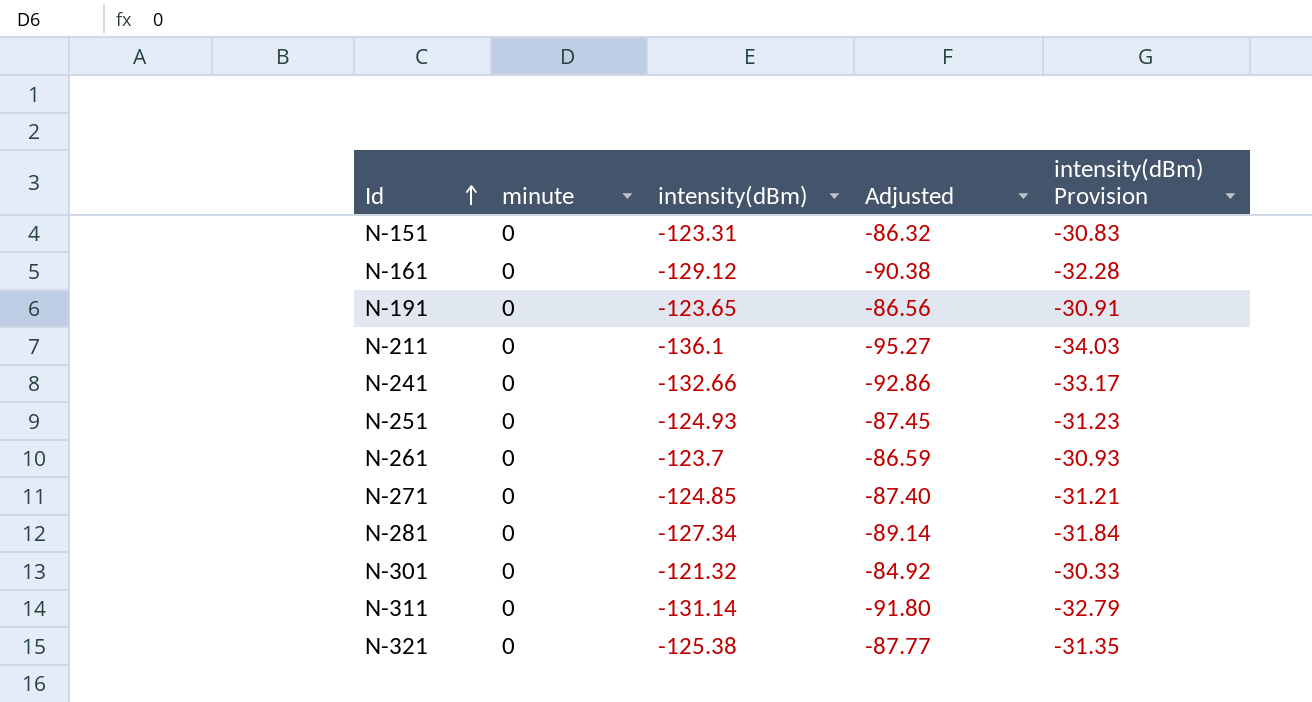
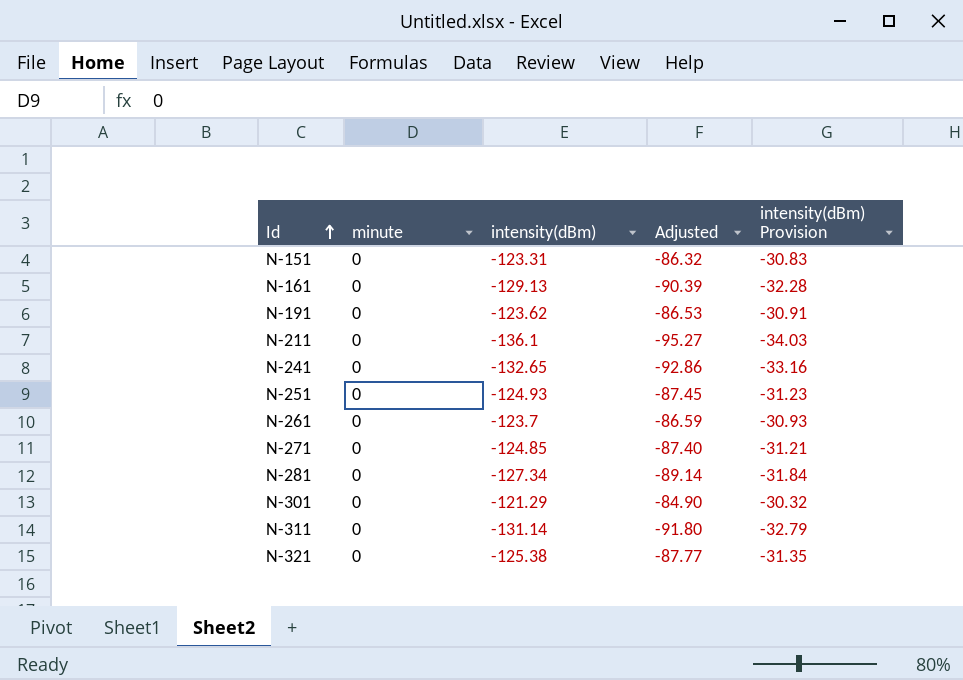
N-161 | intensity(dBm): -129.12 -> -129.13
N-161 | Adjusted: -90.38 -> -90.39
N-191 | intensity(dBm): -123.65 -> -123.62
N-191 | Adjusted: -86.56 -> -86.53
N-241 | intensity(dBm): -132.66 -> -132.65
N-241 | intensity(dBm) Provision: -33.17 -> -33.16
N-301 | intensity(dBm): -121.32 -> -121.29
N-301 | Adjusted: -84.92 -> -84.90
N-301 | intensity(dBm) Provision: -30.33 -> -30.32

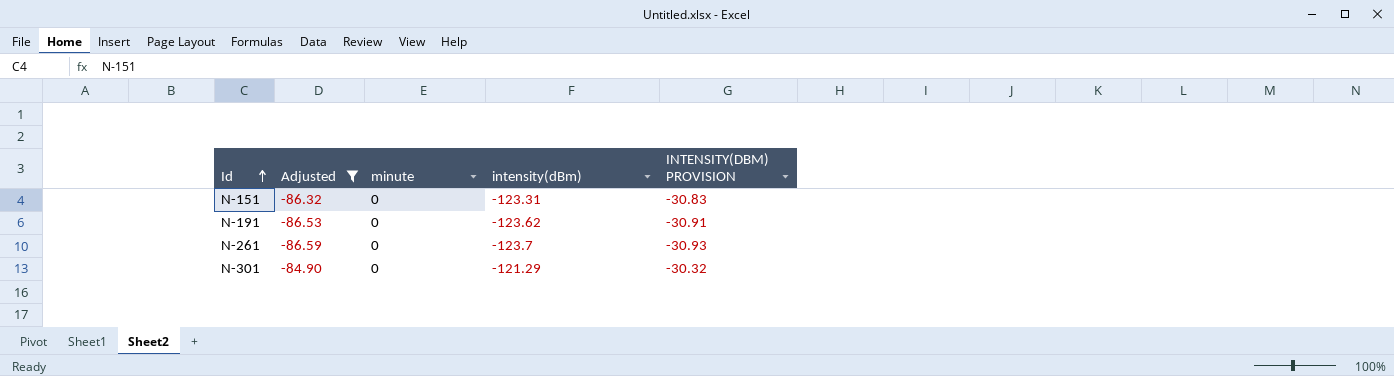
filter: none -> Adjusted >= -86.59
column Adjusted | position: 4 -> 2
column name: intensity(dBm) Provision -> INTENSITY(DBM) PROVISION

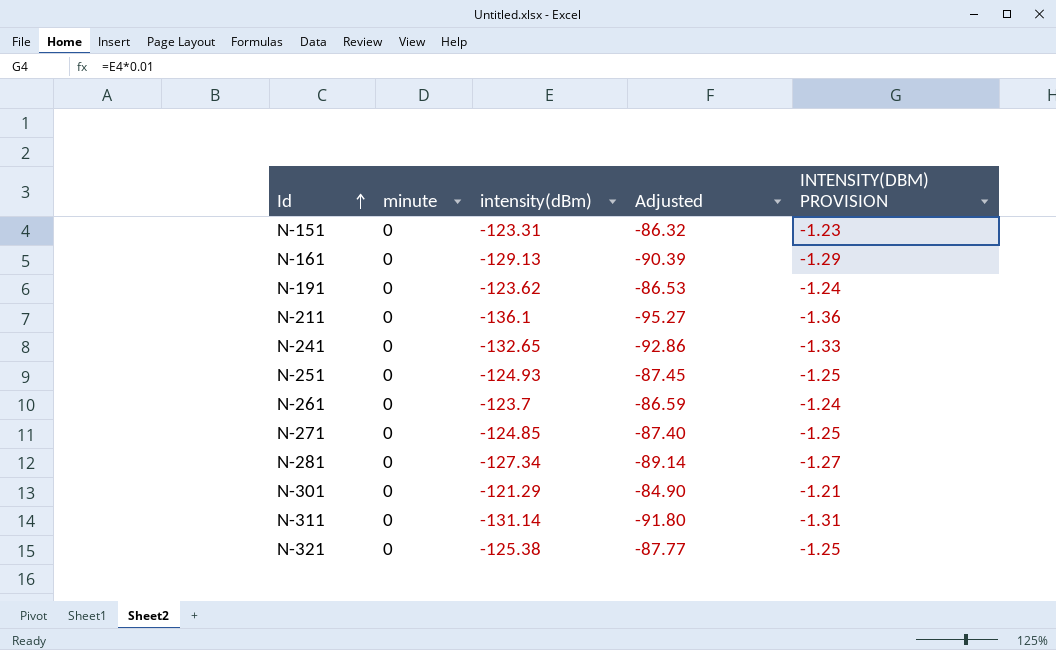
filter: Adjusted >= -86.59 -> none
column Adjusted | position: 2 -> 4
column INTENSITY(DBM) PROVISION | formula: [intensity(dBm)] * 0.25 -> [intensity(dBm)] * 0.01

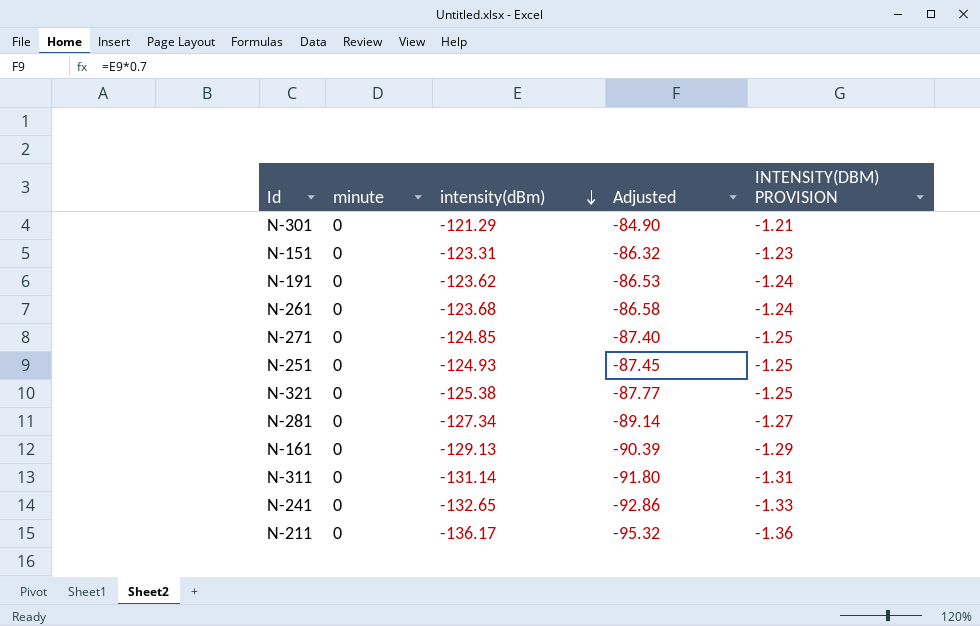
row order: Id ascending -> intensity(dBm) descending
N-261 | intensity(dBm): -123.7 -> -123.68
N-261 | Adjusted: -86.59 -> -86.58
N-211 | intensity(dBm): -136.1 -> -136.17
N-211 | Adjusted: -95.27 -> -95.32

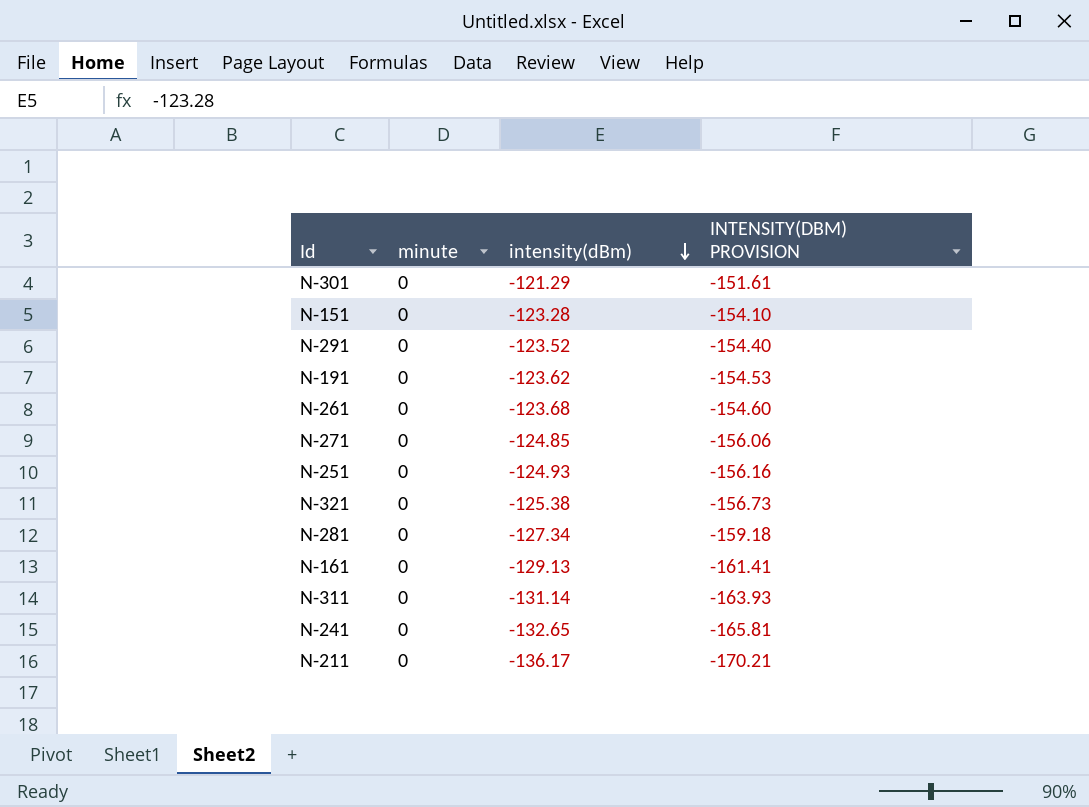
column Adjusted | formula: [intensity(dBm)] * 0.7 -> none
column INTENSITY(DBM) PROVISION | formula: [intensity(dBm)] * 0.01 -> [intensity(dBm)] * 1.25
N-151 | intensity(dBm): -123.31 -> -123.28
row N-291: none -> 0 | -123.52 | -154.40

